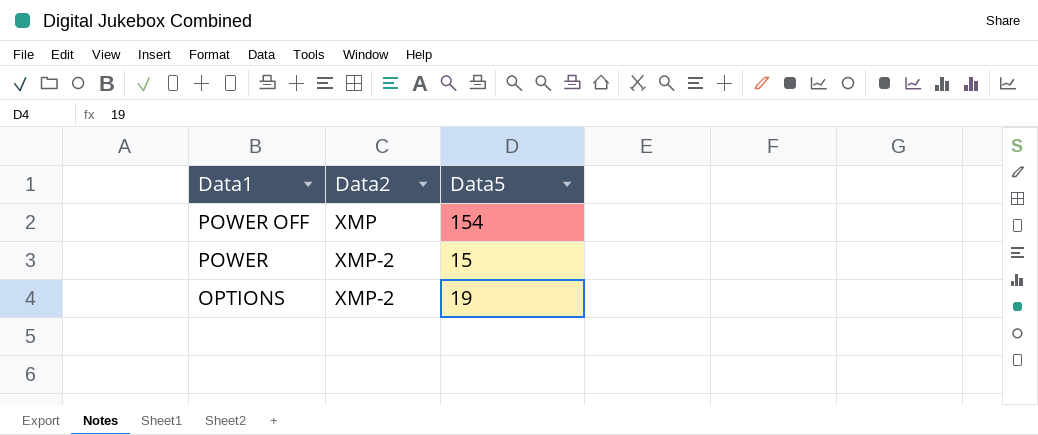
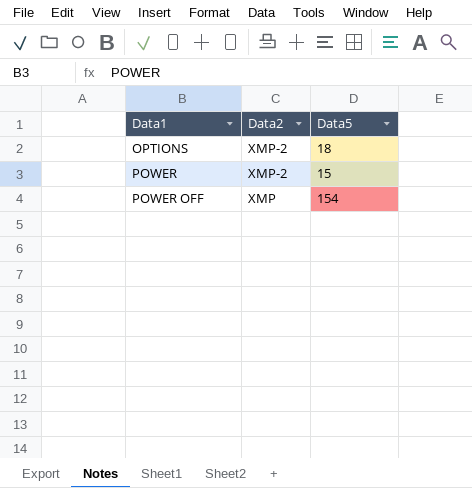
row order: Data1 descending -> Data1 ascending
OPTIONS | Data5: 19 -> 18

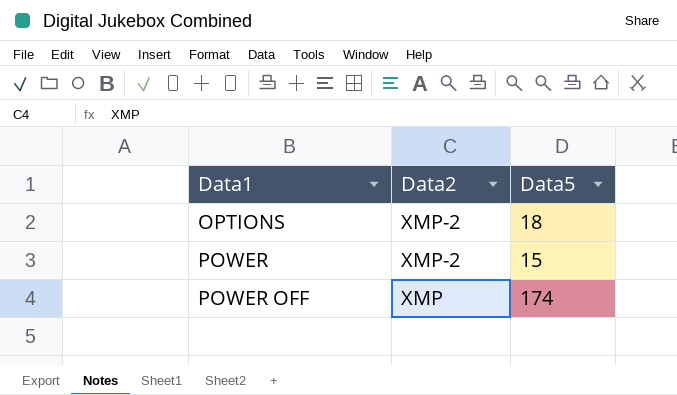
POWER OFF | Data5: 154 -> 174

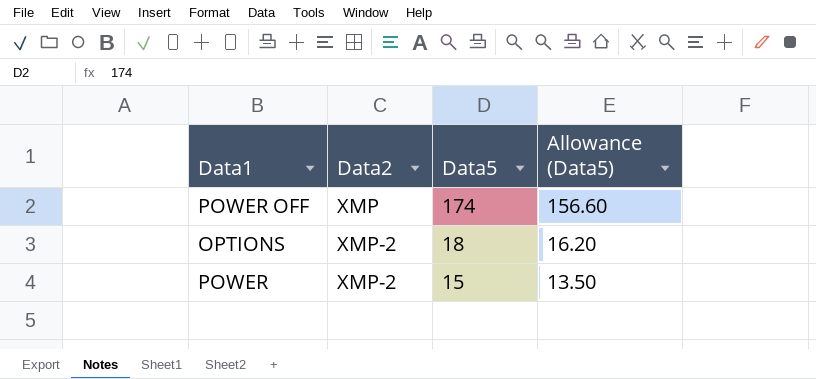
row order: Data1 ascending -> Data2 ascending
column Allowance (Data5) | formula: none -> [Data5] * 0.9

